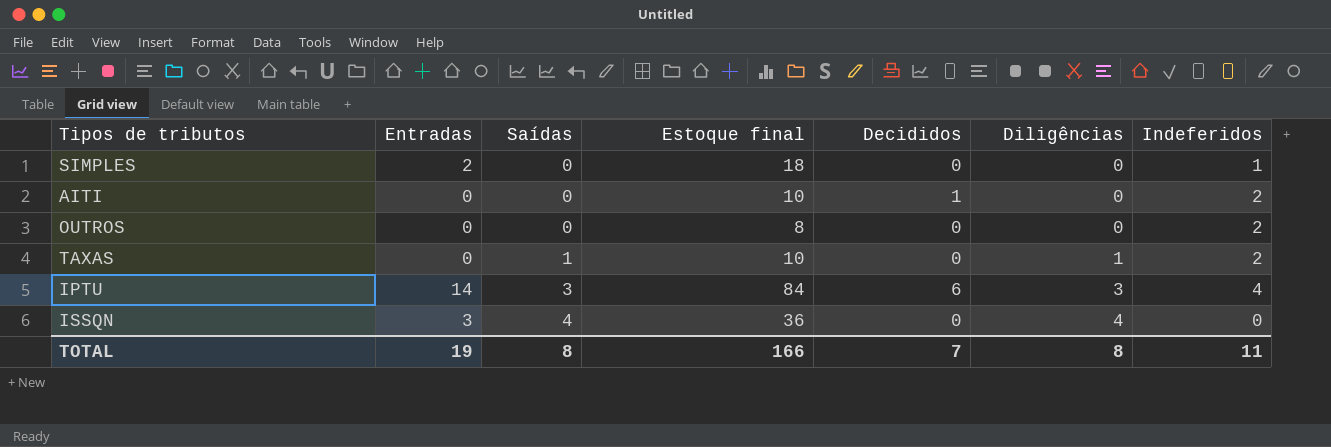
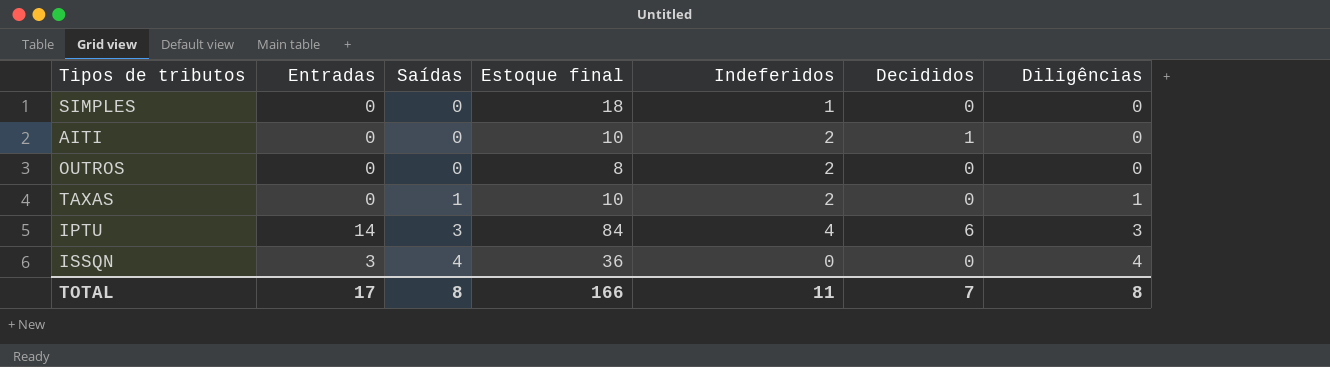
column Indeferidos | position: 7 -> 5
SIMPLES | Entradas: 2 -> 0
TOTAL | Entradas: 19 -> 17

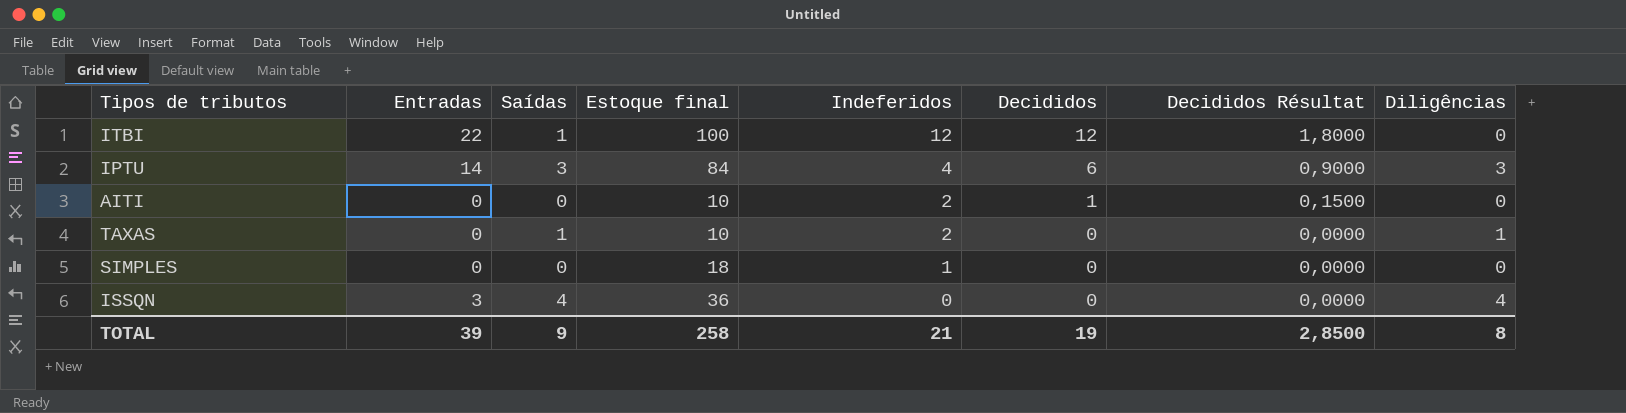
row order: Saídas ascending -> Indeferidos descending
column Decididos Résultat | formula: none -> [Decididos] * 0,15
row OUTROS: 0 | 0 | 8 | 2 | 0 | 0 -> none
row ITBI: none -> 22 | 1 | 100 | 12 | 12 | 1,8000 | 0
TOTAL | Entradas: 17 -> 39
TOTAL | Saídas: 8 -> 9
TOTAL | Estoque final: 166 -> 258
TOTAL | Indeferidos: 11 -> 21
TOTAL | Decididos: 7 -> 19

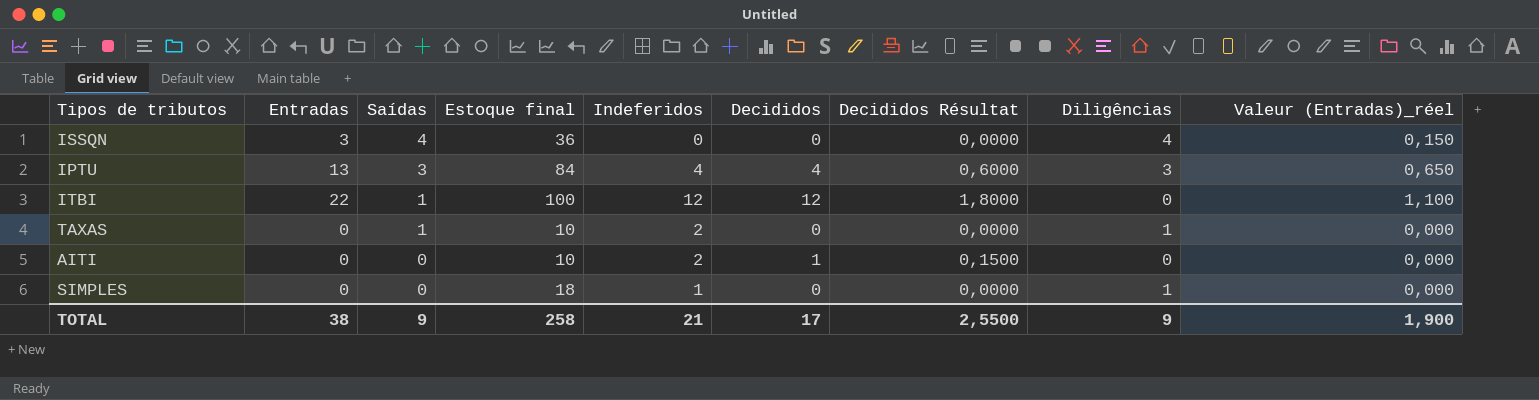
row order: Indeferidos descending -> Saídas descending
column Valeur (Entradas)_réel | formula: none -> [Entradas] * 0,05
IPTU | Entradas: 14 -> 13
IPTU | Decididos: 6 -> 4
IPTU | Decididos Résultat: 0,9000 -> 0,6000
SIMPLES | Diligências: 0 -> 1
TOTAL | Entradas: 39 -> 38
TOTAL | Decididos: 19 -> 17
TOTAL | Decididos Résultat: 2,8500 -> 2,5500
TOTAL | Diligências: 8 -> 9

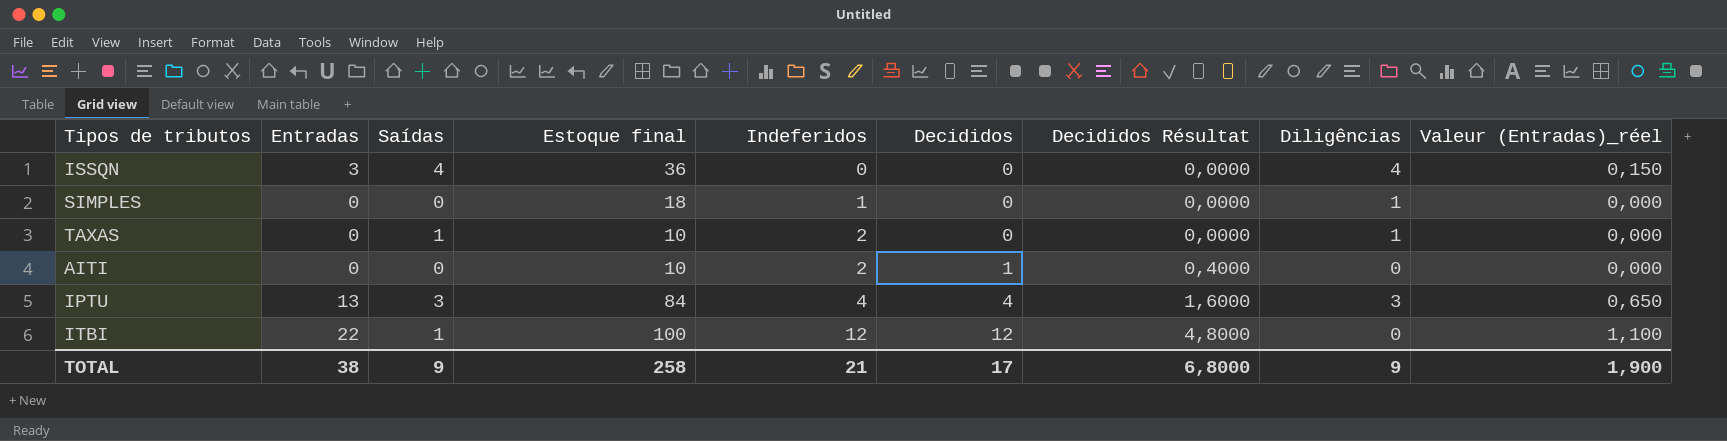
row order: Saídas descending -> Indeferidos ascending
column Decididos Résultat | formula: [Decididos] * 0,15 -> [Decididos] * 0,4
TOTAL | Decididos Résultat: 2,5500 -> 6,8000

